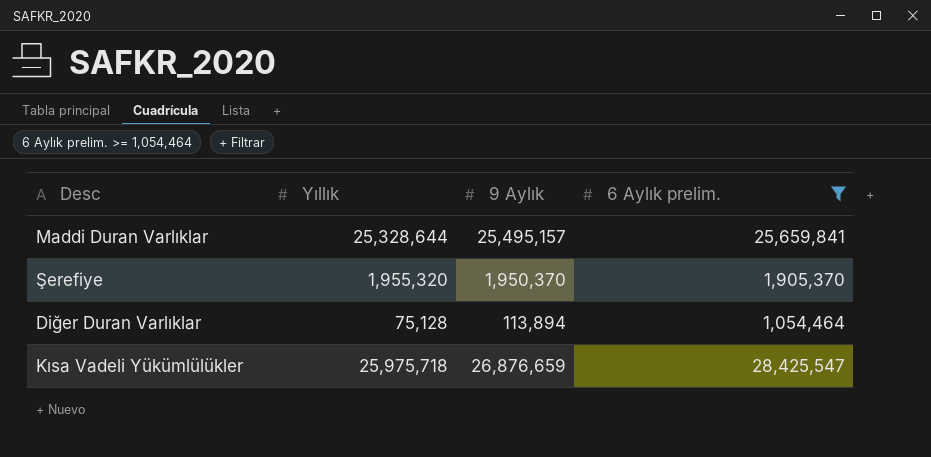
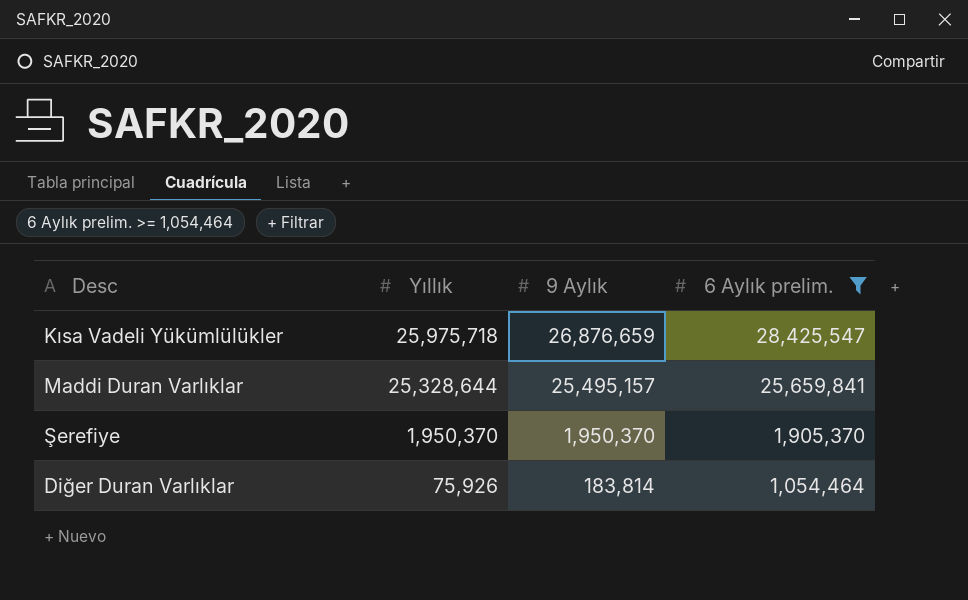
row order: none -> Yıllık descending
Şerefiye | Yıllık: 1,955,320 -> 1,950,370
Diğer Duran Varlıklar | Yıllık: 75,128 -> 75,926
Diğer Duran Varlıklar | 9 Aylık: 113,894 -> 183,814

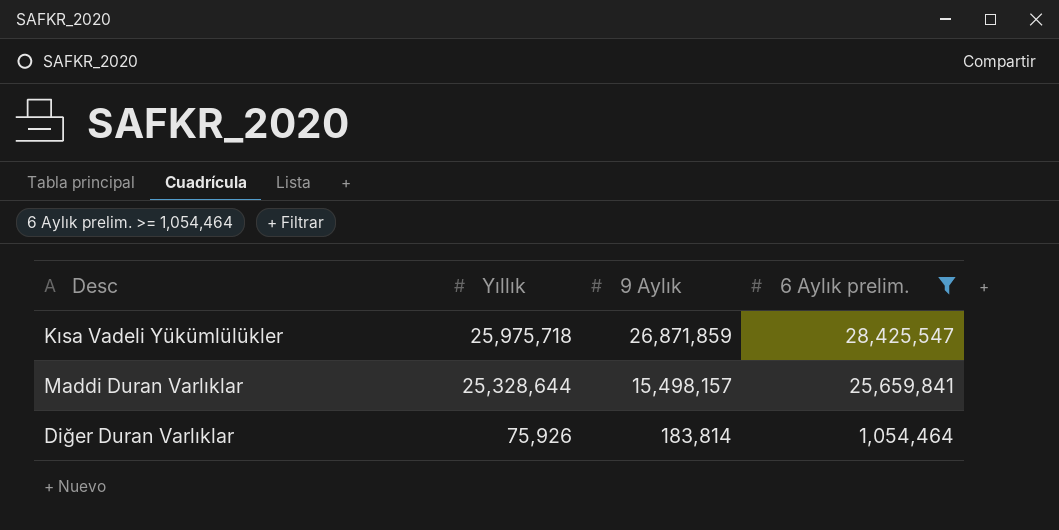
row Şerefiye: 1,950,370 | 1,950,370 | 1,905,370 -> none
Kısa Vadeli Yükümlülükler | 9 Aylık: 26,876,659 -> 26,871,859
Maddi Duran Varlıklar | 9 Aylık: 25,495,157 -> 15,498,157

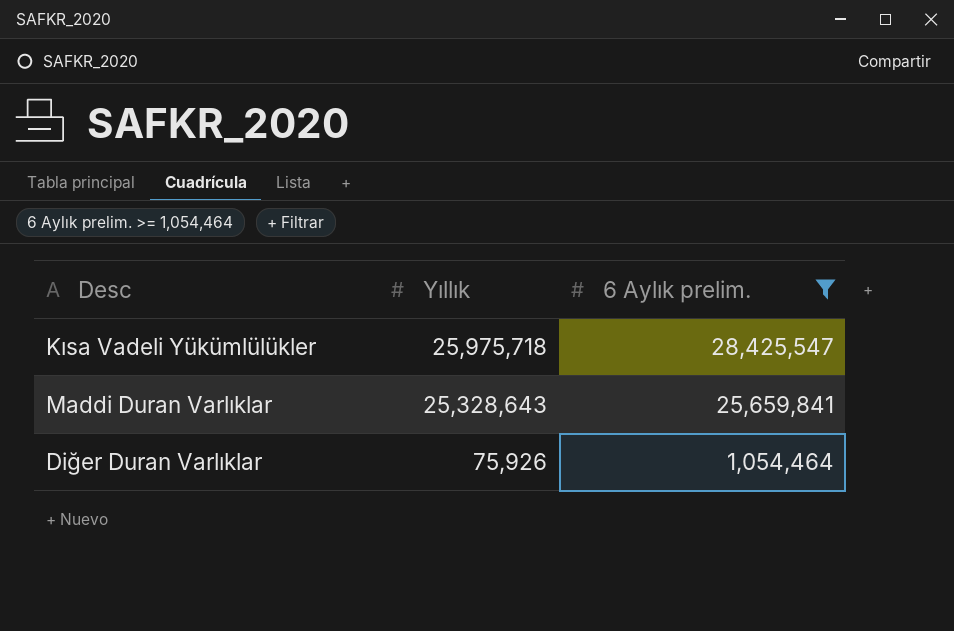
column 9 Aylık | position: 3 -> none
Maddi Duran Varlıklar | Yıllık: 25,328,644 -> 25,328,643

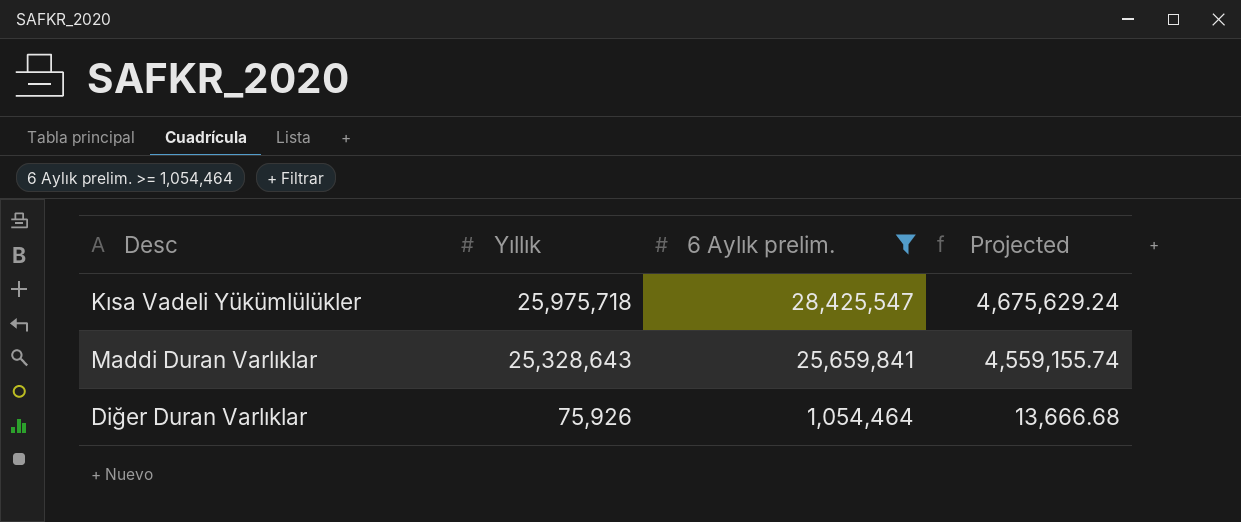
column Projected | formula: none -> [Yıllık] * 0.18

